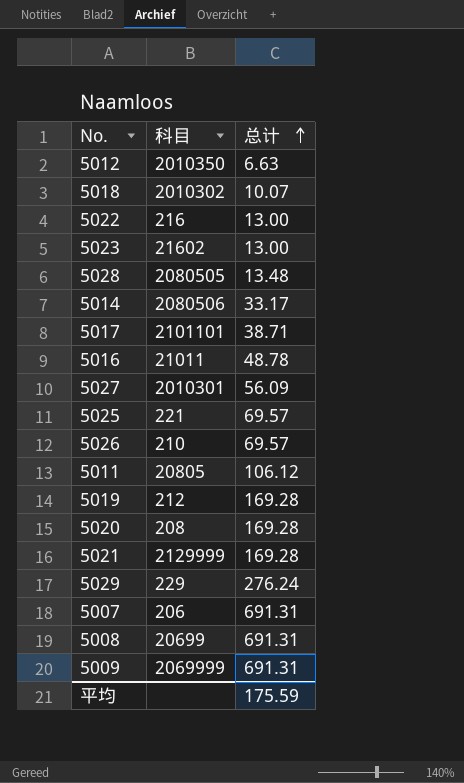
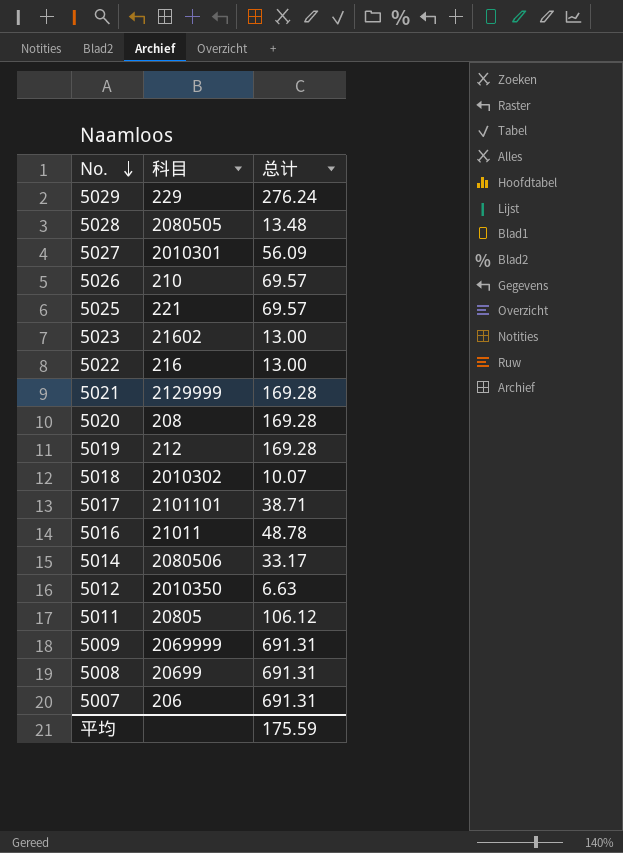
row order: 总计 ascending -> No. descending

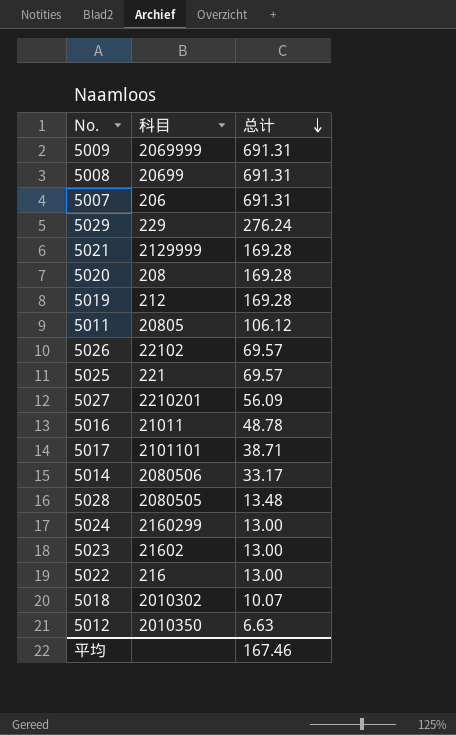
row order: No. descending -> 总计 descending
5026 | 科目: 210 -> 22102
5027 | 科目: 2010301 -> 2210201
row 5024: none -> 2160299 | 13.00
平均 | 总计: 175.59 -> 167.46

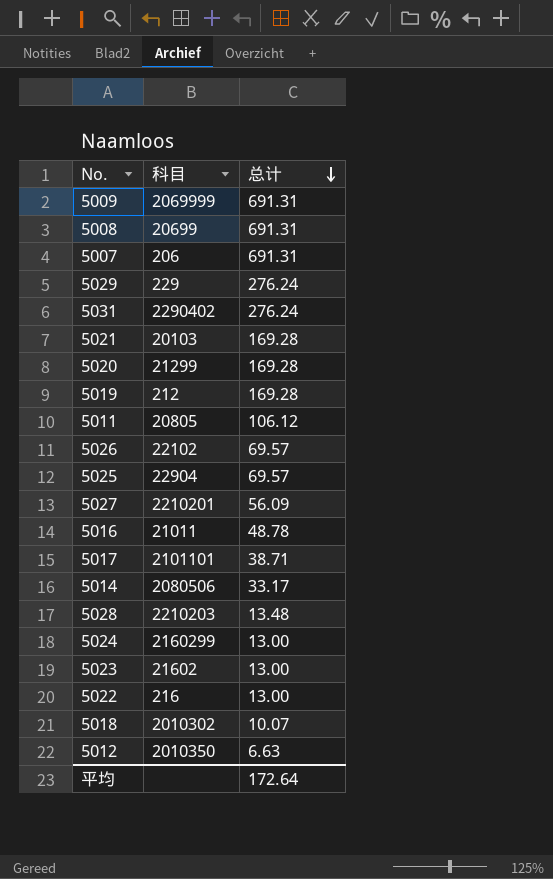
row 5031: none -> 2290402 | 276.24
5021 | 科目: 2129999 -> 20103
5020 | 科目: 208 -> 21299
5025 | 科目: 221 -> 22904
5028 | 科目: 2080505 -> 2210203
平均 | 总计: 167.46 -> 172.64

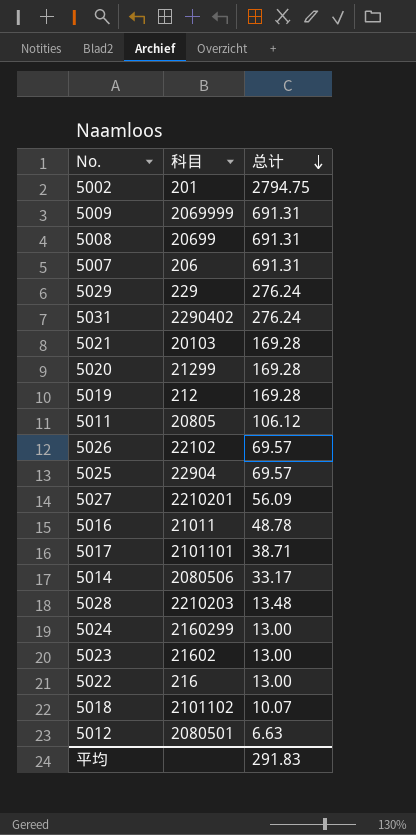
row 5002: none -> 201 | 2794.75
5018 | 科目: 2010302 -> 2101102
5012 | 科目: 2010350 -> 2080501
平均 | 总计: 172.64 -> 291.83

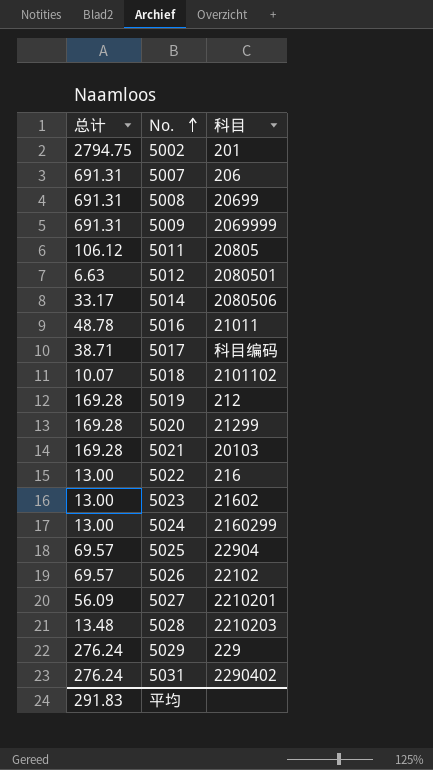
row order: 总计 descending -> No. ascending
column 总计 | position: 3 -> 1
5017 | 科目: 2101101 -> 科目编码

